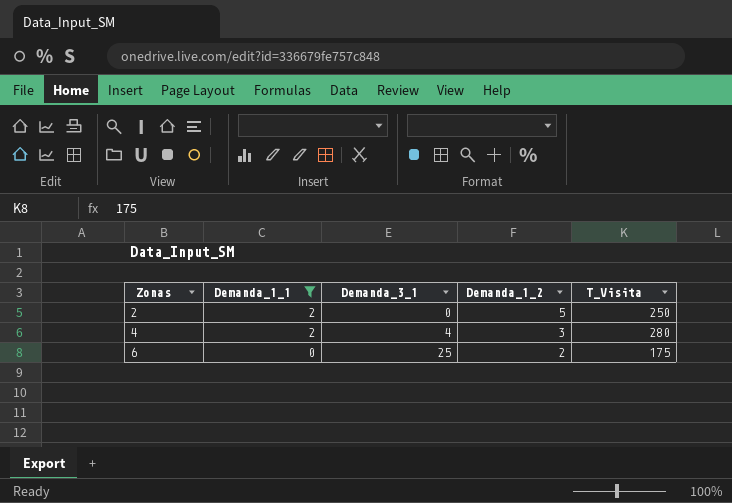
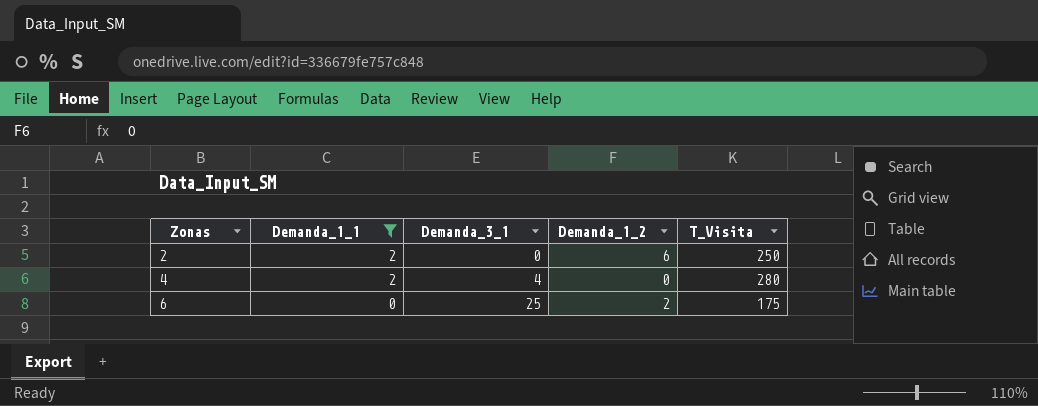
2 | Demanda_1_2: 5 -> 6
4 | Demanda_1_2: 3 -> 0

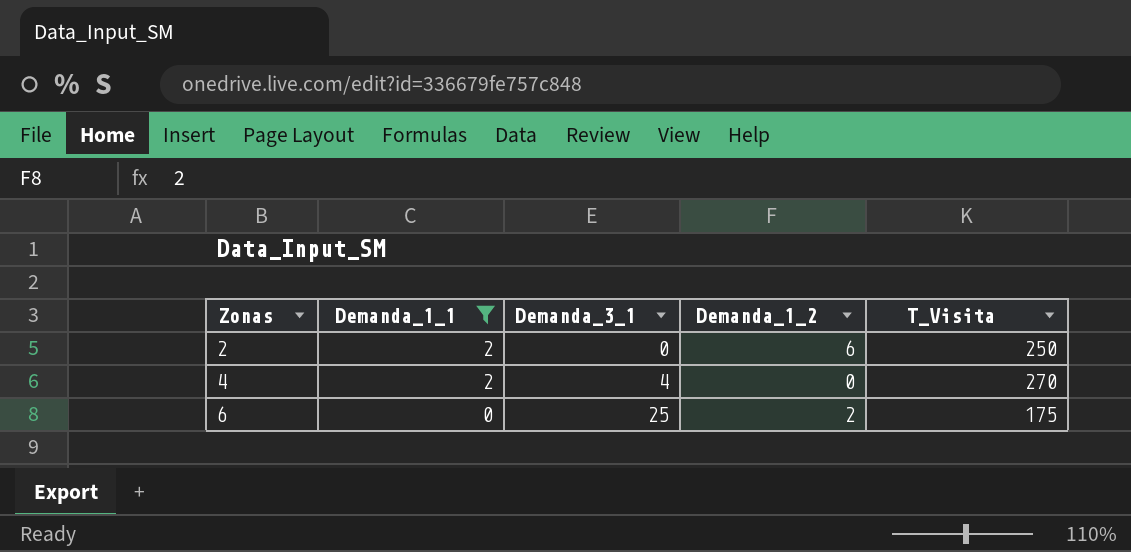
4 | T_Visita: 280 -> 270

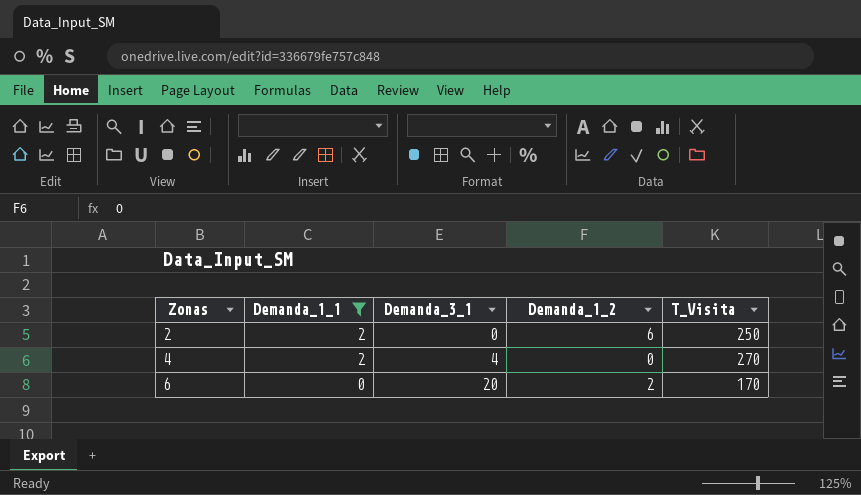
6 | Demanda_3_1: 25 -> 20
6 | T_Visita: 175 -> 170

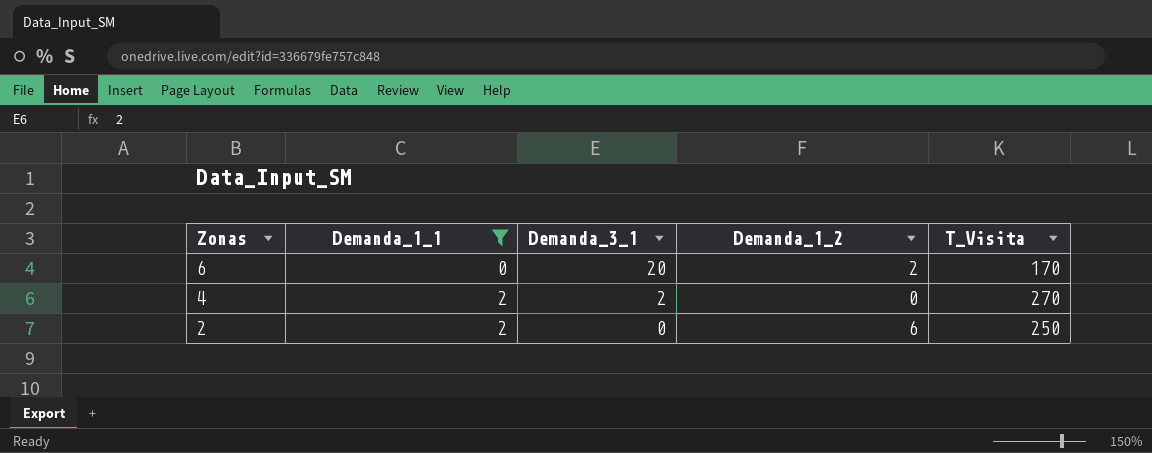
row order: Zonas ascending -> Zonas descending
4 | Demanda_3_1: 4 -> 2

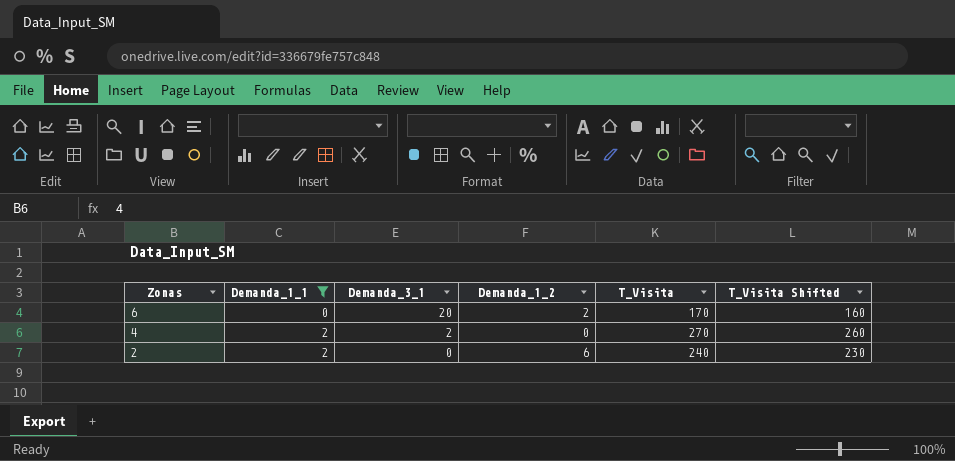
column T_Visita Shifted | formula: none -> [T_Visita] - 10
2 | T_Visita: 250 -> 240

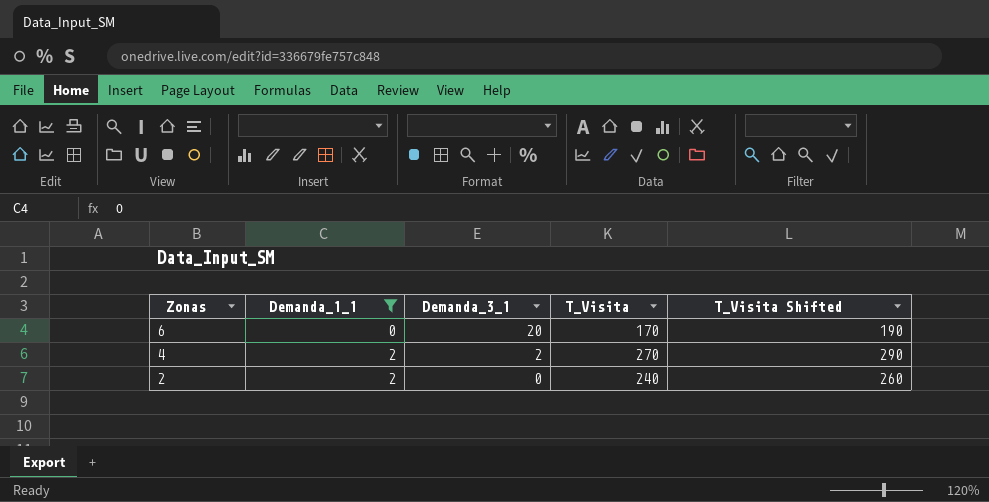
column Demanda_1_2 | position: 4 -> none
column T_Visita Shifted | formula: [T_Visita] - 10 -> [T_Visita] + 20

